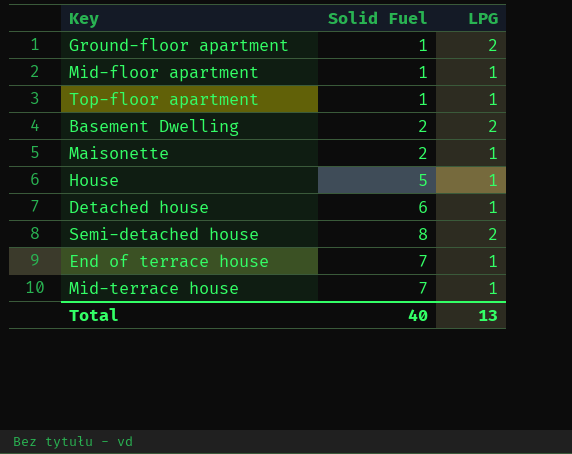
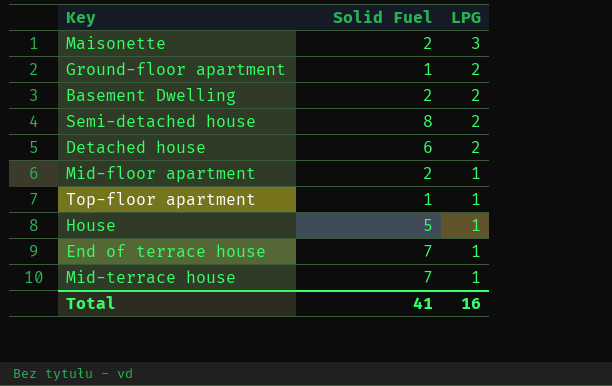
row order: none -> LPG descending
Maisonette | LPG: 1 -> 3
Detached house | LPG: 1 -> 2
Mid-floor apartment | Solid Fuel: 1 -> 2
Total | Solid Fuel: 40 -> 41
Total | LPG: 13 -> 16

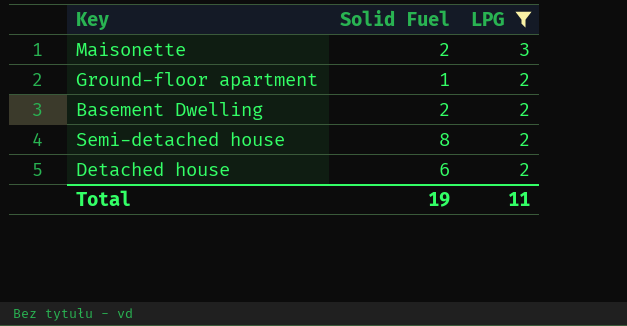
filter: none -> LPG != 1
Total | Solid Fuel: 41 -> 19
Total | LPG: 16 -> 11

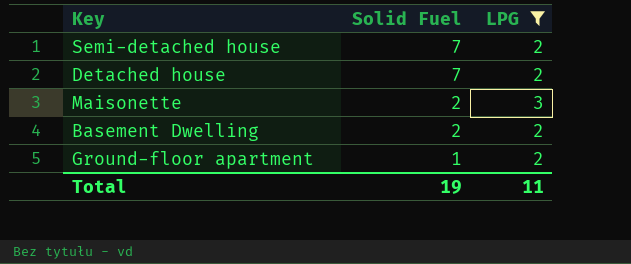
row order: LPG descending -> Solid Fuel descending
Semi-detached house | Solid Fuel: 8 -> 7
Detached house | Solid Fuel: 6 -> 7

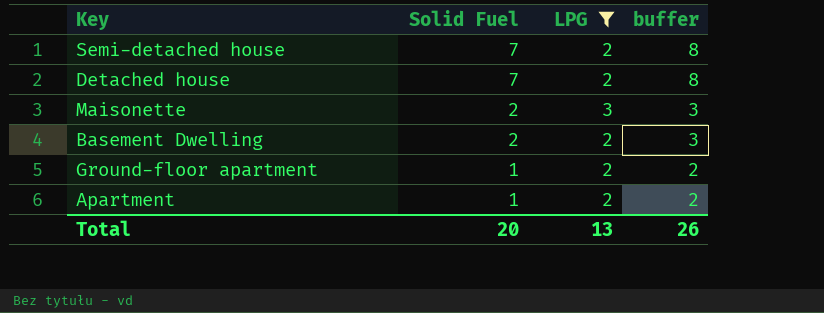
column buffer | formula: none -> [Solid Fuel] + 1
row Apartment: none -> 1 | 2 | 2
Total | Solid Fuel: 19 -> 20
Total | LPG: 11 -> 13

